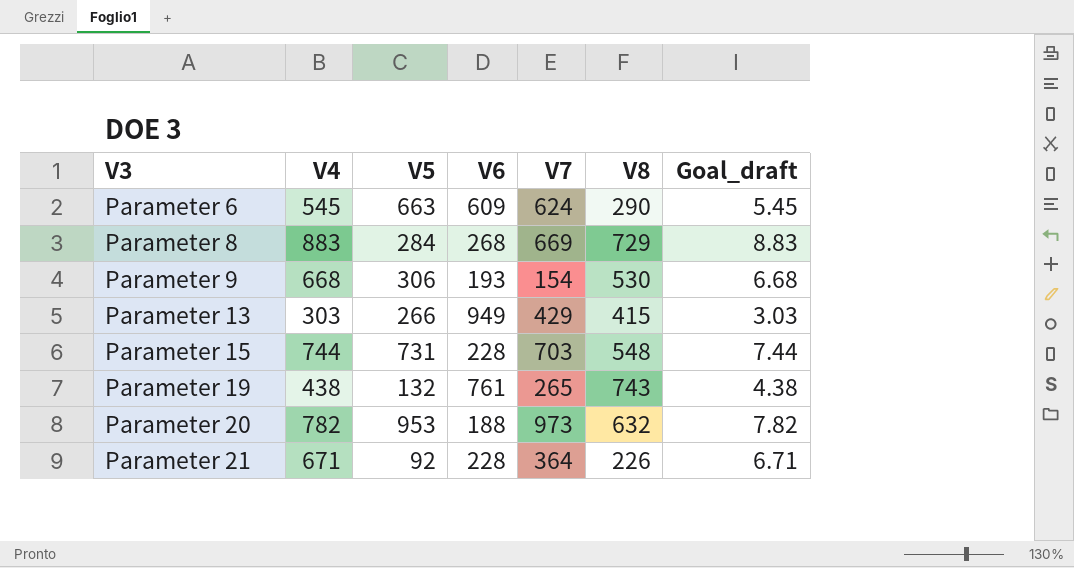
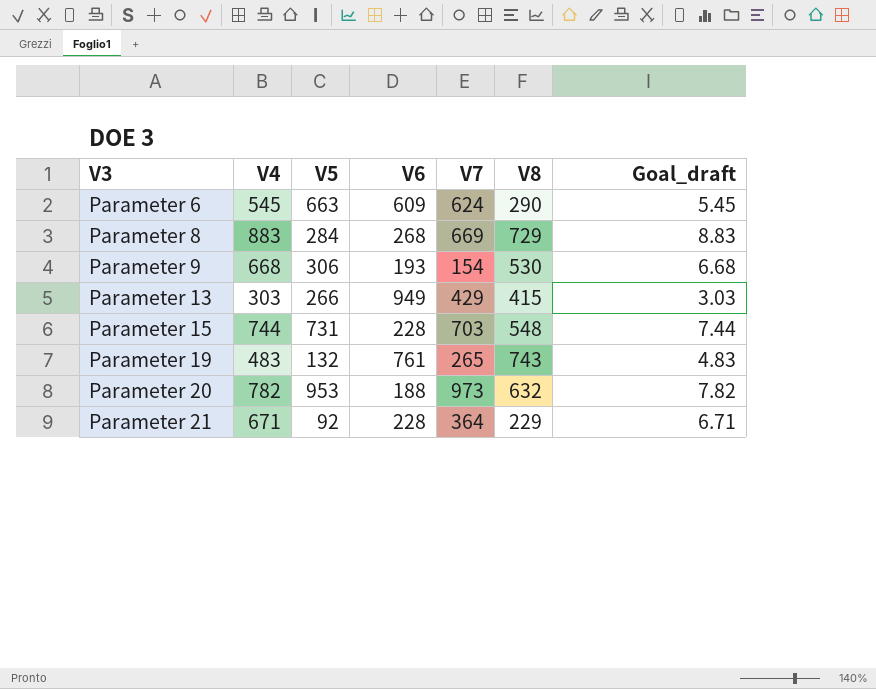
Parameter 19 | V4: 438 -> 483
Parameter 19 | Goal_draft: 4.38 -> 4.83
Parameter 21 | V8: 226 -> 229

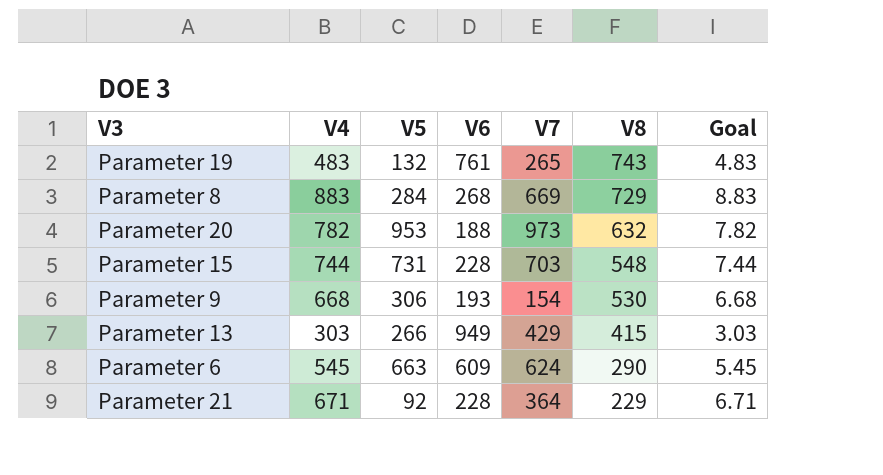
row order: V3 ascending -> V8 descending
column name: Goal_draft -> Goal

